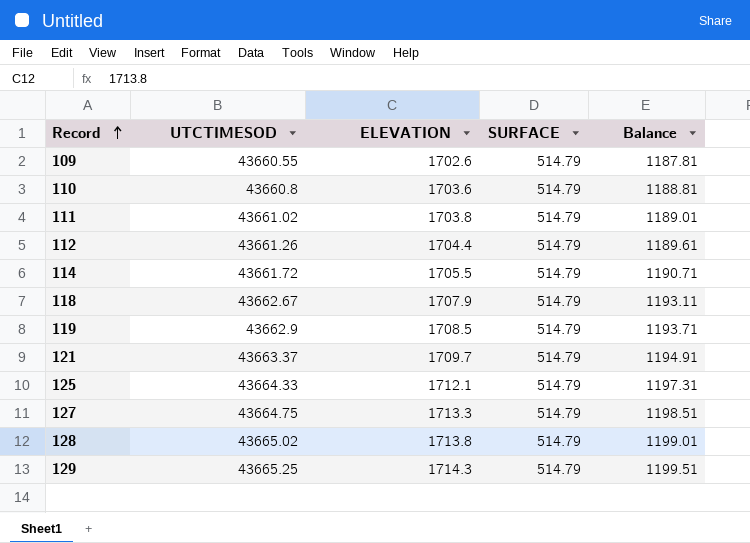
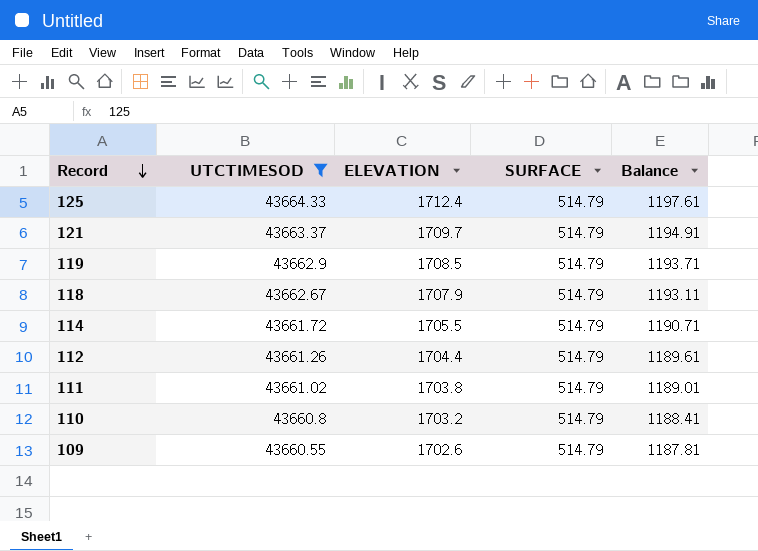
filter: none -> UTCTIMESOD <= 43664.33
row order: Record ascending -> Record descending
125 | ELEVATION: 1712.1 -> 1712.4
125 | Balance: 1197.31 -> 1197.61
110 | ELEVATION: 1703.6 -> 1703.2
110 | Balance: 1188.81 -> 1188.41

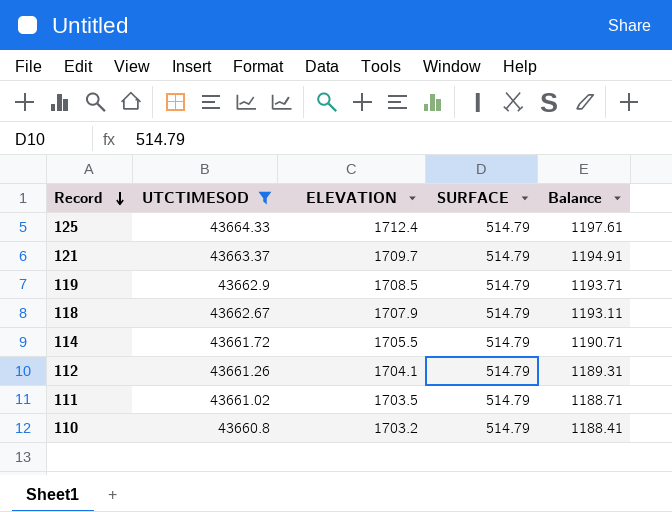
row 109: 43660.55 | 1702.6 | 514.79 | 1187.81 -> none
112 | ELEVATION: 1704.4 -> 1704.1
112 | Balance: 1189.61 -> 1189.31
111 | ELEVATION: 1703.8 -> 1703.5
111 | Balance: 1189.01 -> 1188.71

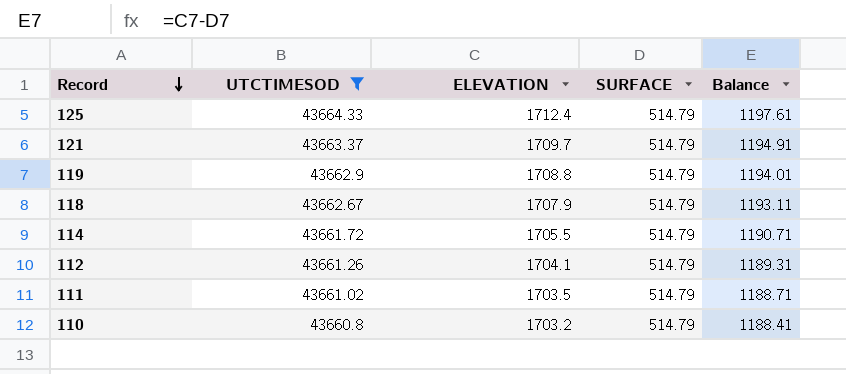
119 | ELEVATION: 1708.5 -> 1708.8
119 | Balance: 1193.71 -> 1194.01

